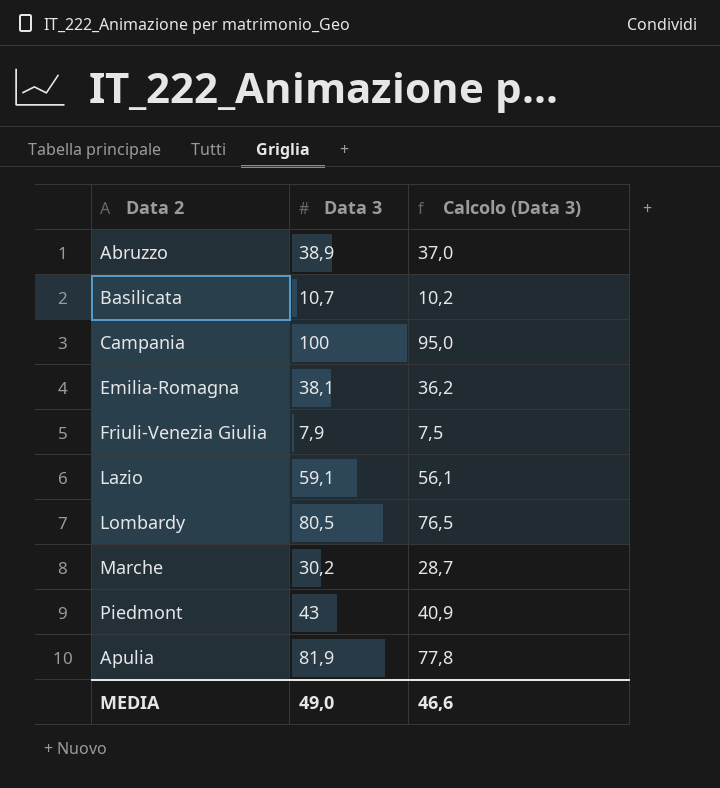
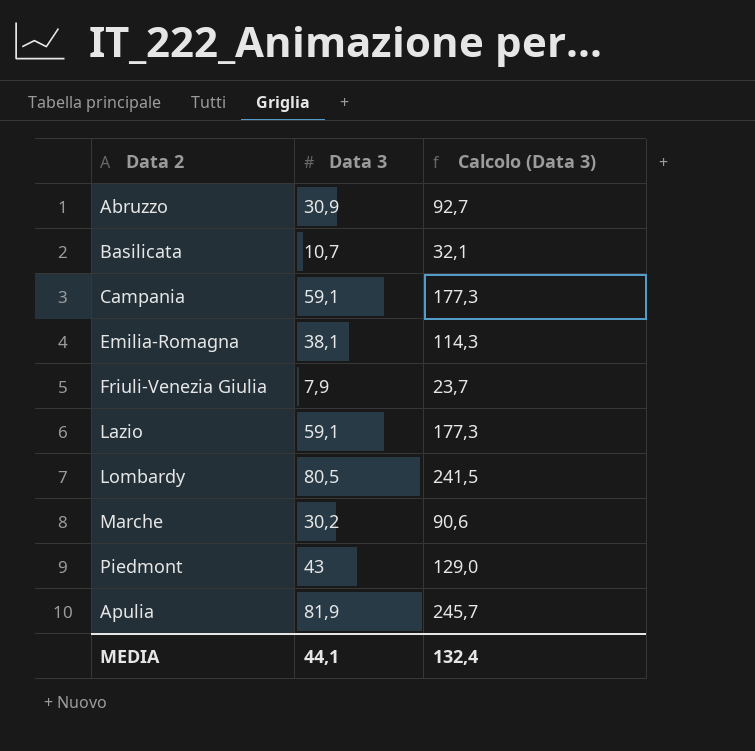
column Calcolo (Data 3) | formula: [Data 3] * 0,95 -> [Data 3] * 3
Abruzzo | Data 3: 38,9 -> 30,9
Campania | Data 3: 100 -> 59,1
MEDIA | Data 3: 49,0 -> 44,1
MEDIA | Calcolo (Data 3): 46,6 -> 132,4

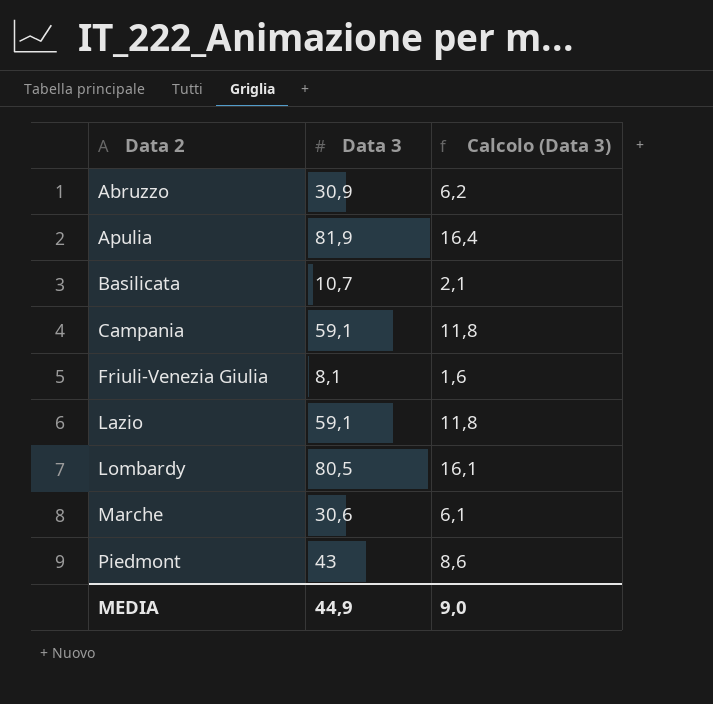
row order: none -> Data 2 ascending
column Calcolo (Data 3) | formula: [Data 3] * 3 -> [Data 3] * 0,2
row Emilia-Romagna: 38,1 | 114,3 -> none
Friuli-Venezia Giulia | Data 3: 7,9 -> 8,1
Marche | Data 3: 30,2 -> 30,6
MEDIA | Data 3: 44,1 -> 44,9
MEDIA | Calcolo (Data 3): 132,4 -> 9,0

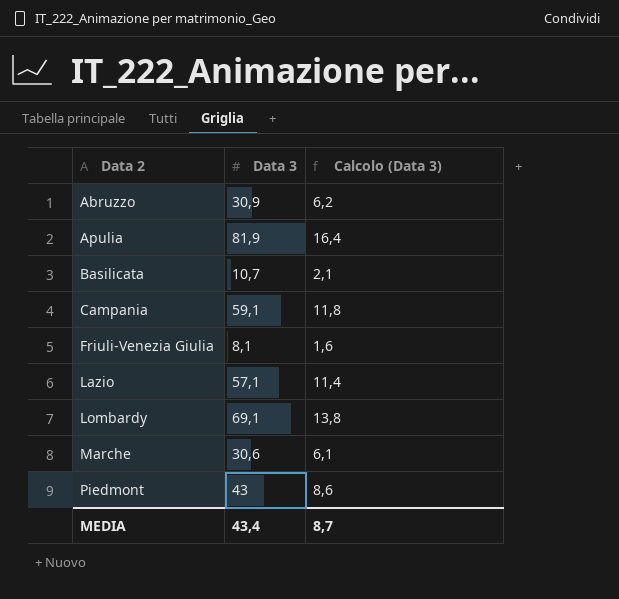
Lazio | Data 3: 59,1 -> 57,1
Lazio | Calcolo (Data 3): 11,8 -> 11,4
Lombardy | Data 3: 80,5 -> 69,1
Lombardy | Calcolo (Data 3): 16,1 -> 13,8
MEDIA | Data 3: 44,9 -> 43,4
MEDIA | Calcolo (Data 3): 9,0 -> 8,7

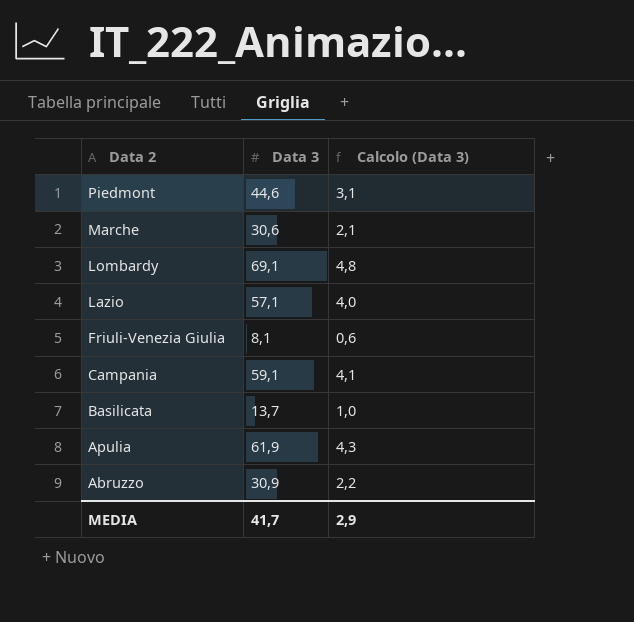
row order: Data 2 ascending -> Data 2 descending
column Calcolo (Data 3) | formula: [Data 3] * 0,2 -> [Data 3] * 0,07
Piedmont | Data 3: 43 -> 44,6
Basilicata | Data 3: 10,7 -> 13,7
Apulia | Data 3: 81,9 -> 61,9
MEDIA | Data 3: 43,4 -> 41,7
MEDIA | Calcolo (Data 3): 8,7 -> 2,9

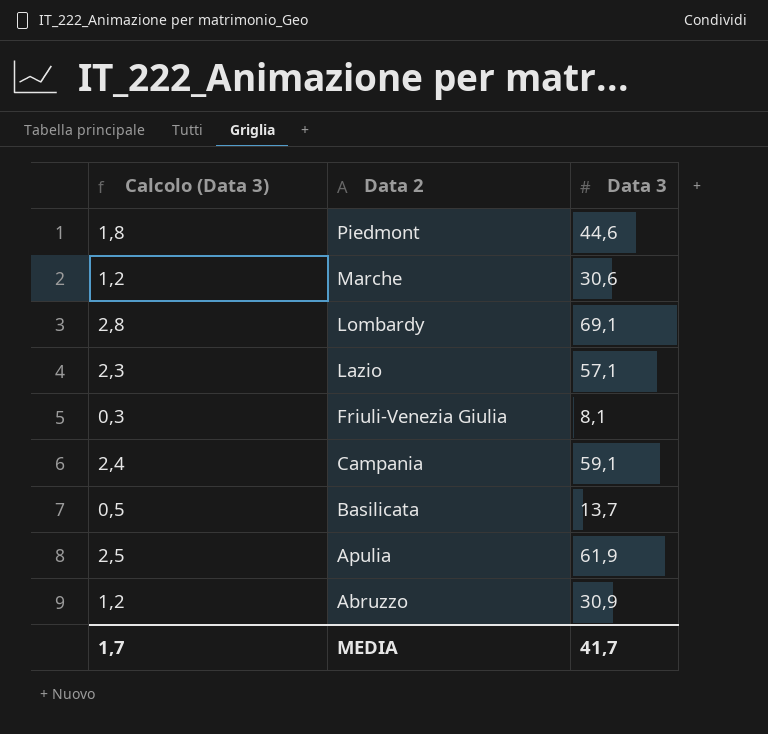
column Calcolo (Data 3) | formula: [Data 3] * 0,07 -> [Data 3] * 0,04
column Calcolo (Data 3) | position: 3 -> 1
MEDIA | Calcolo (Data 3): 2,9 -> 1,7

